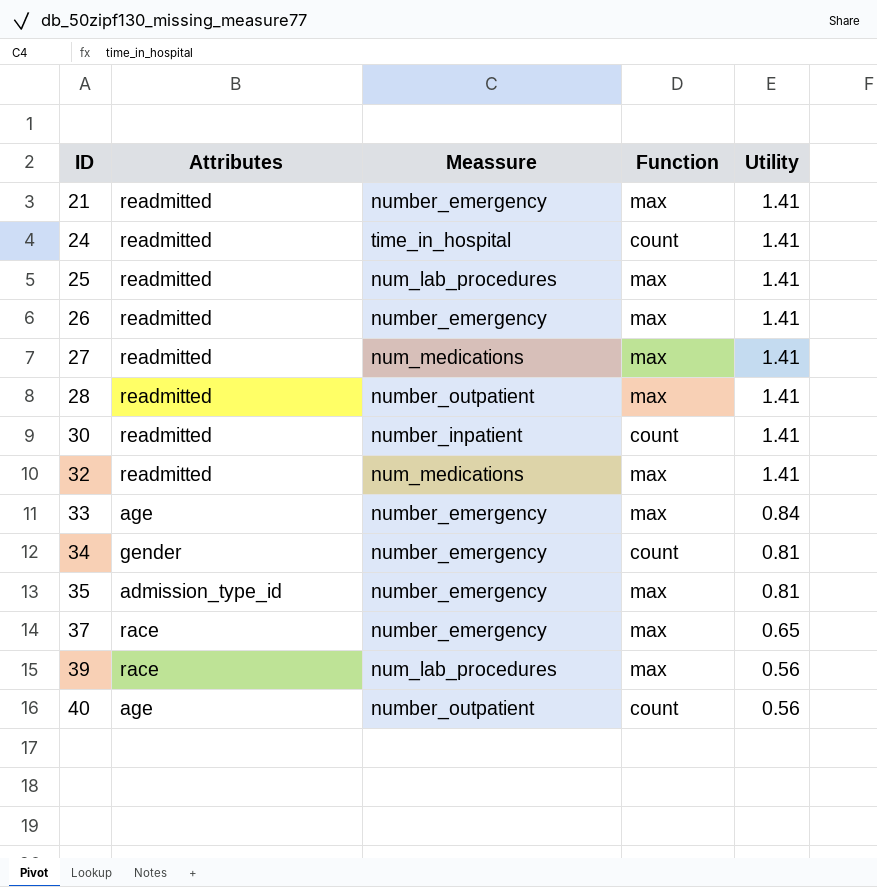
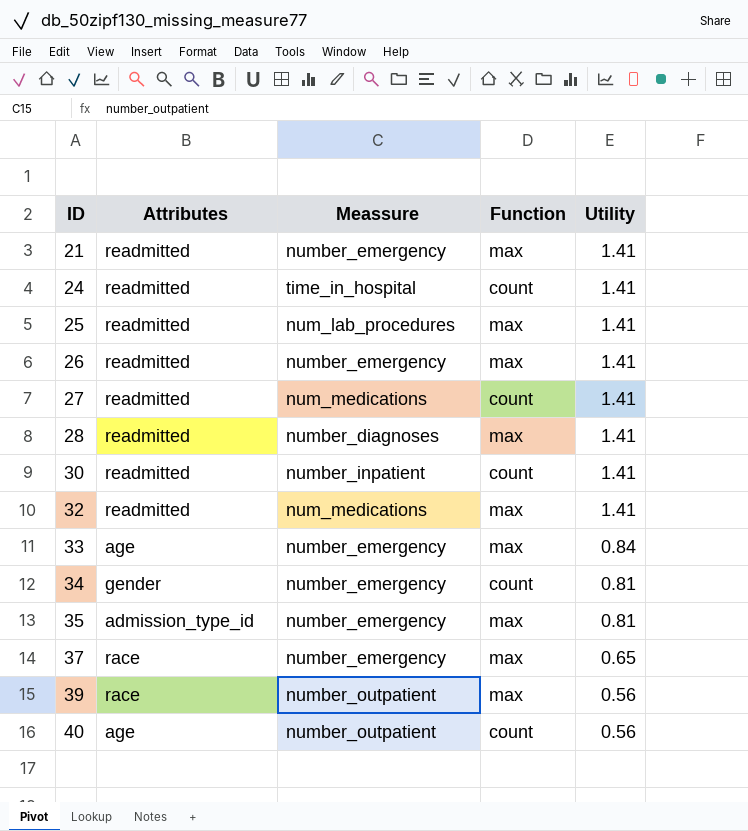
27 | Function: max -> count
28 | Meassure: number_outpatient -> number_diagnoses
39 | Meassure: num_lab_procedures -> number_outpatient

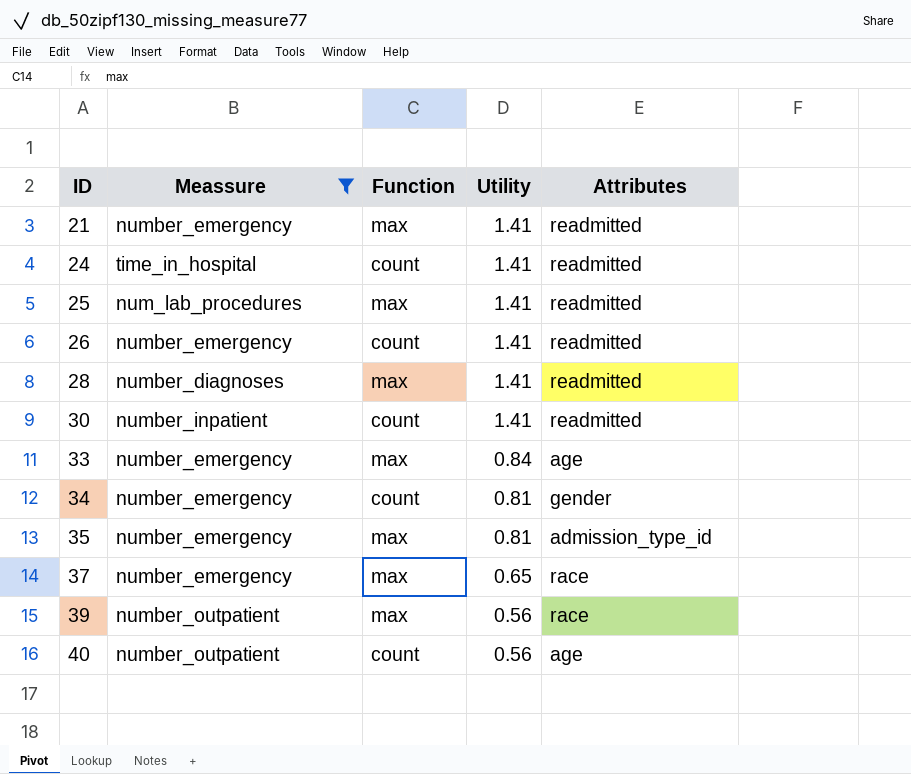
filter: none -> Meassure != num_medications
column Attributes | position: 2 -> 5
26 | Function: max -> count

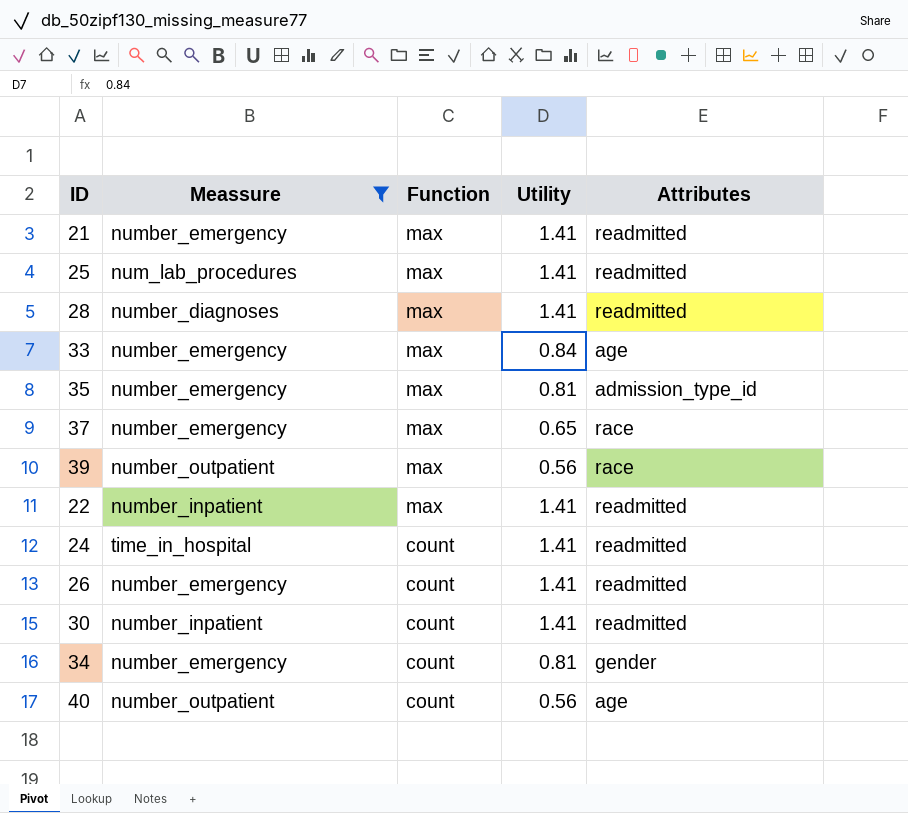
row order: ID ascending -> Function descending
row 22: none -> number_inpatient | max | 1.41 | readmitted

